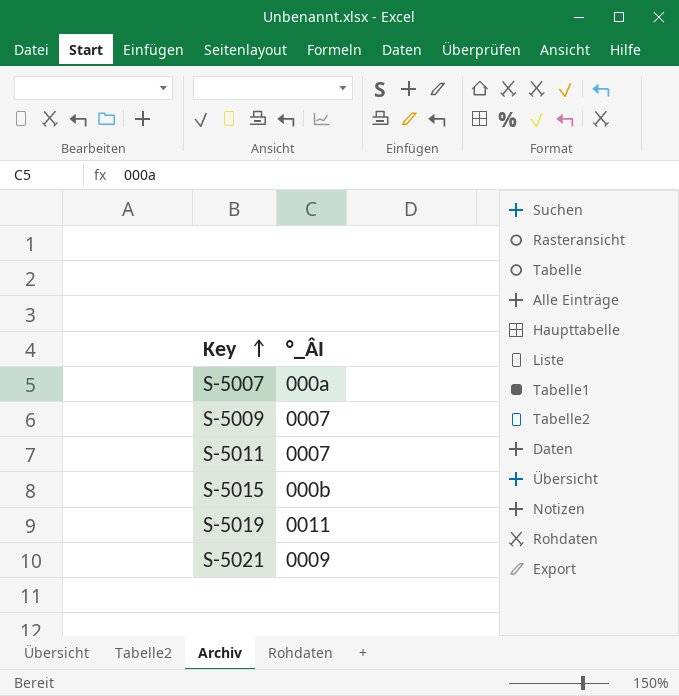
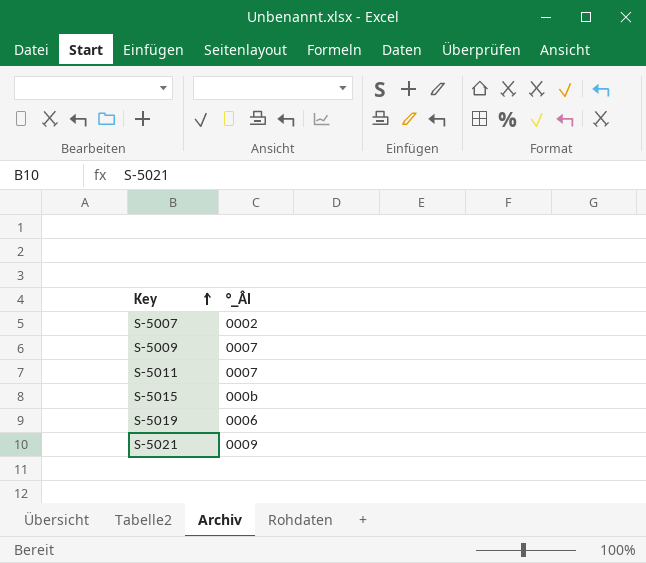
S-5007 | °_ÂI: 000a -> 0002
S-5019 | °_ÂI: 0011 -> 0006

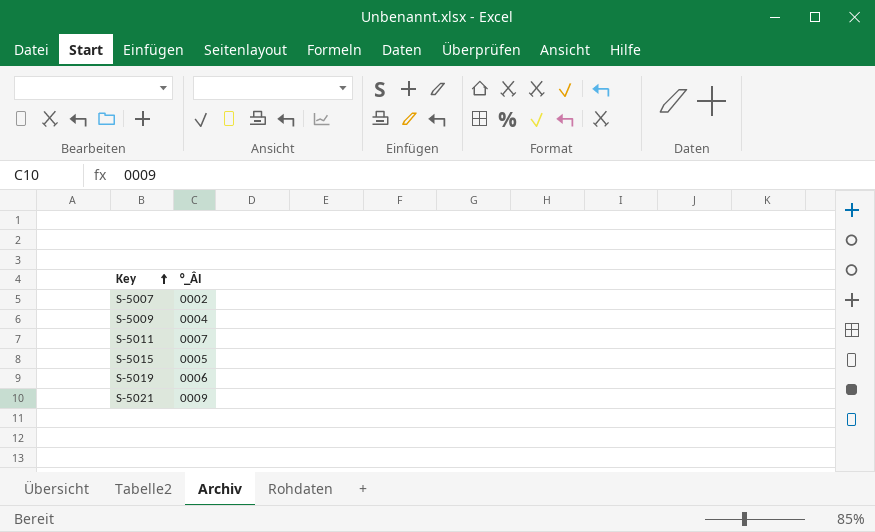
S-5009 | °_ÂI: 0007 -> 0004
S-5015 | °_ÂI: 000b -> 0005

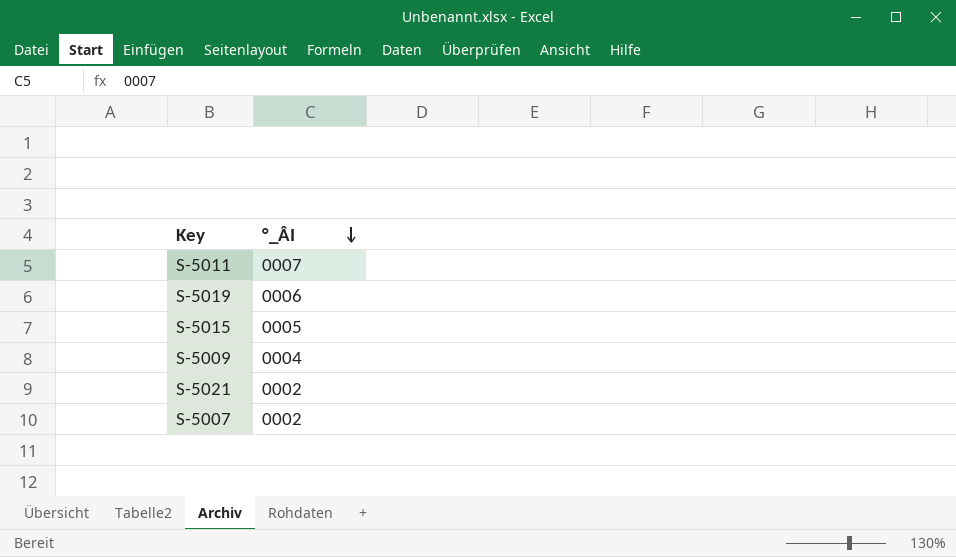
row order: Key ascending -> °_ÂI descending
S-5021 | °_ÂI: 0009 -> 0002

